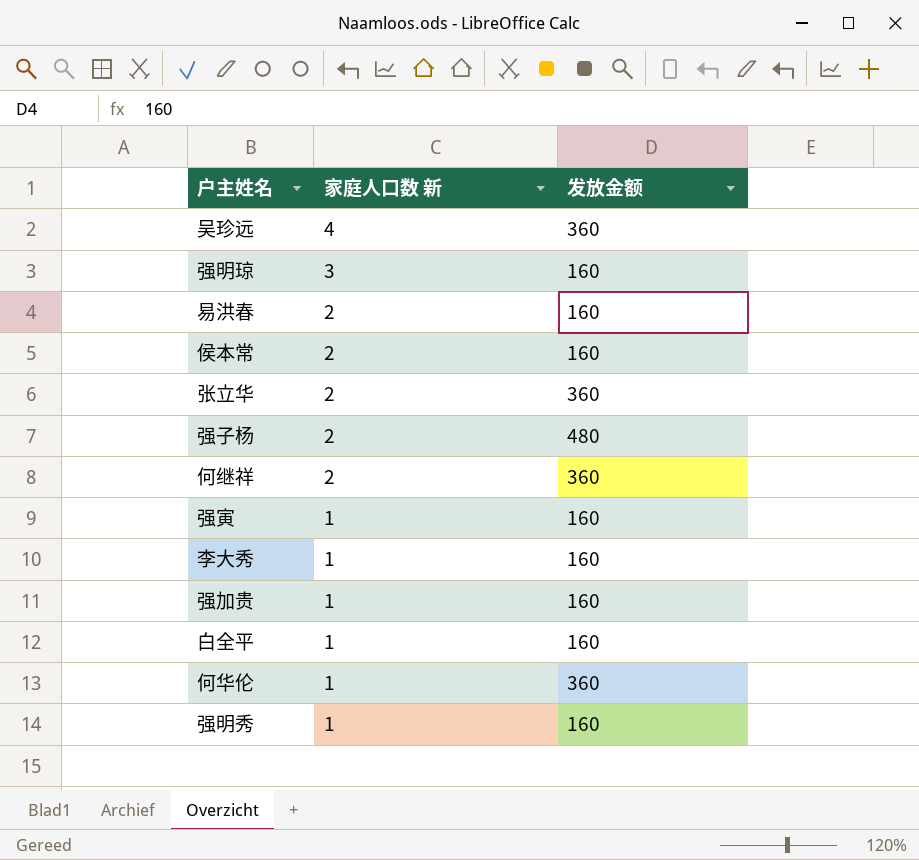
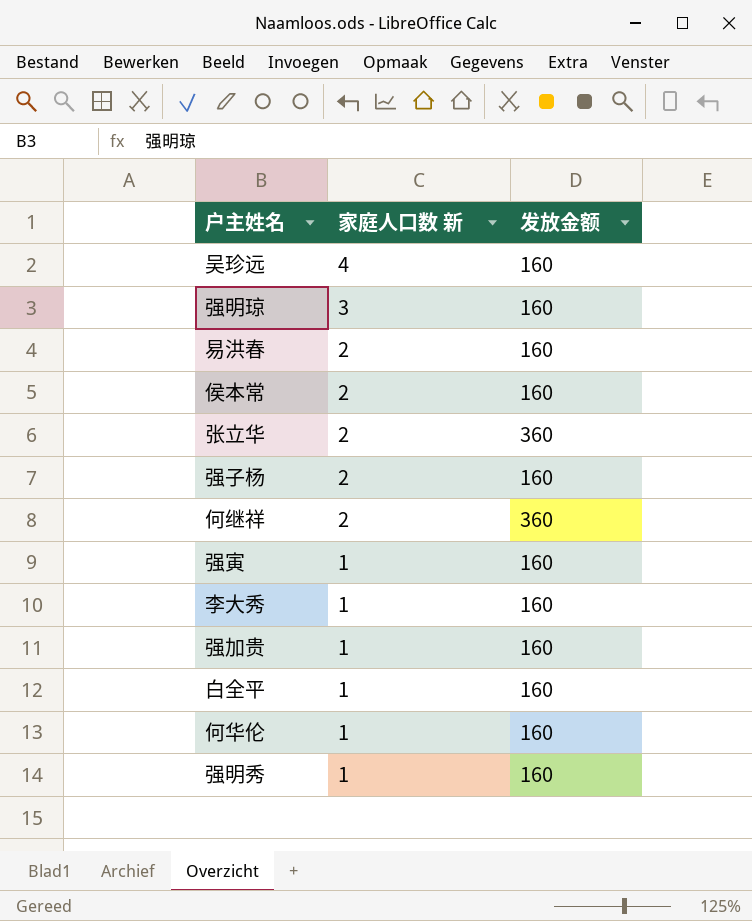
吴珍远 | 发放金额: 360 -> 160
强子杨 | 发放金额: 480 -> 160
何华伦 | 发放金额: 360 -> 160

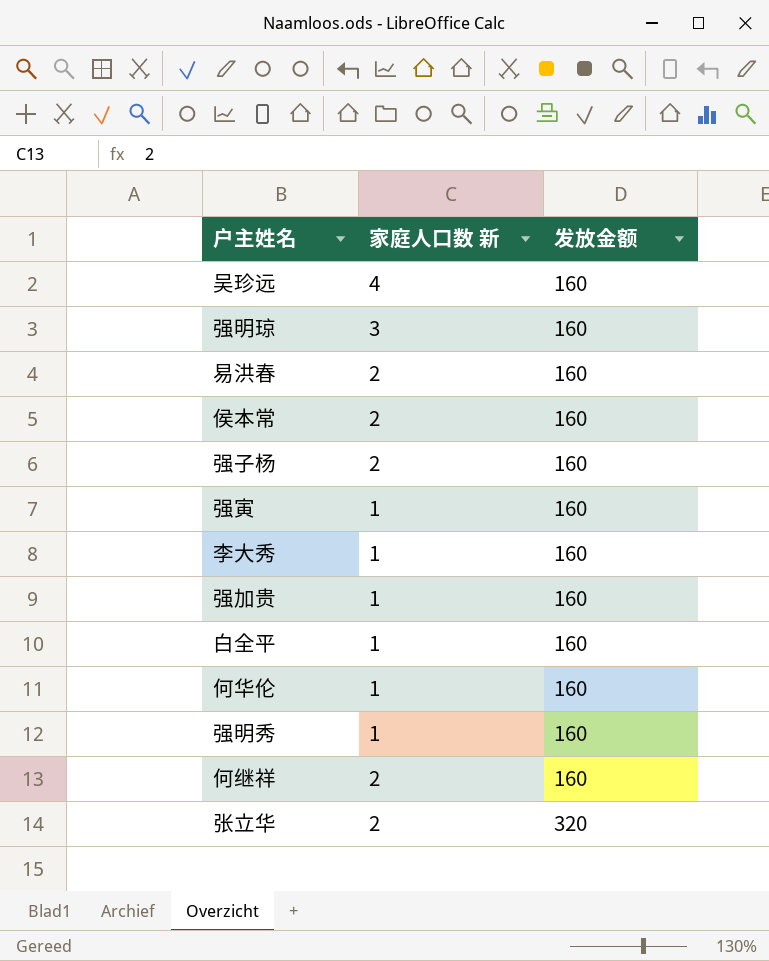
row order: 家庭人口数 新 descending -> 发放金额 ascending
何继祥 | 发放金额: 360 -> 160
张立华 | 发放金额: 360 -> 320

